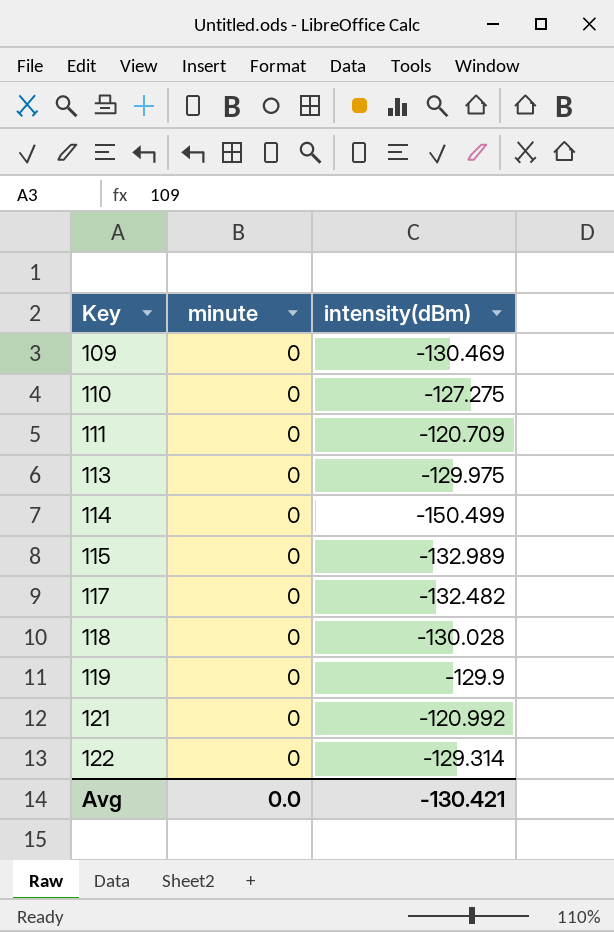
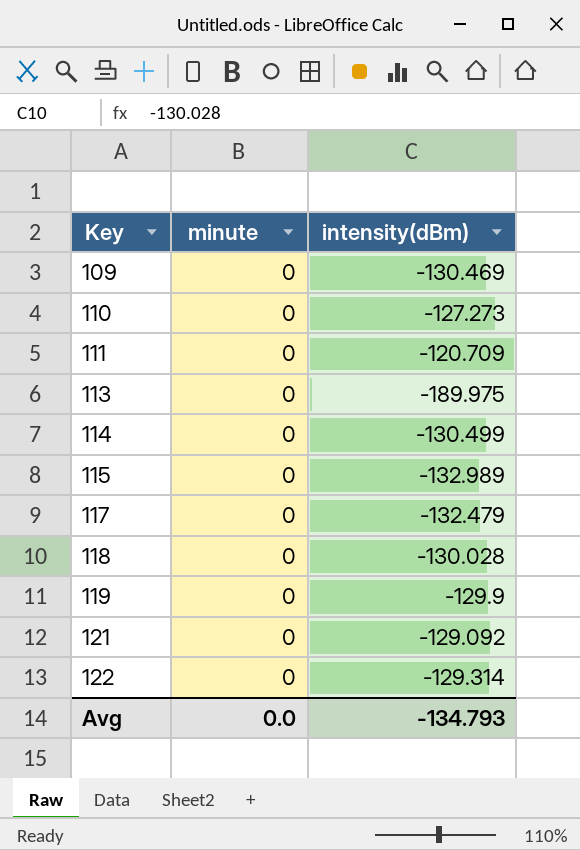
110 | intensity(dBm): -127.275 -> -127.273
113 | intensity(dBm): -129.975 -> -189.975
114 | intensity(dBm): -150.499 -> -130.499
117 | intensity(dBm): -132.482 -> -132.479
121 | intensity(dBm): -120.992 -> -129.092
Avg | intensity(dBm): -130.421 -> -134.793

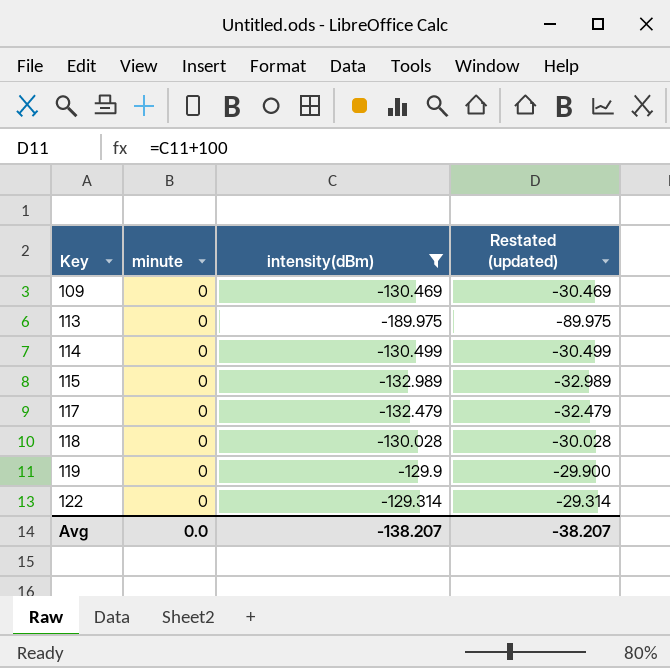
filter: none -> intensity(dBm) <= -129.314
column Restated (updated) | formula: none -> [intensity(dBm)] + 100
Avg | intensity(dBm): -134.793 -> -138.207

